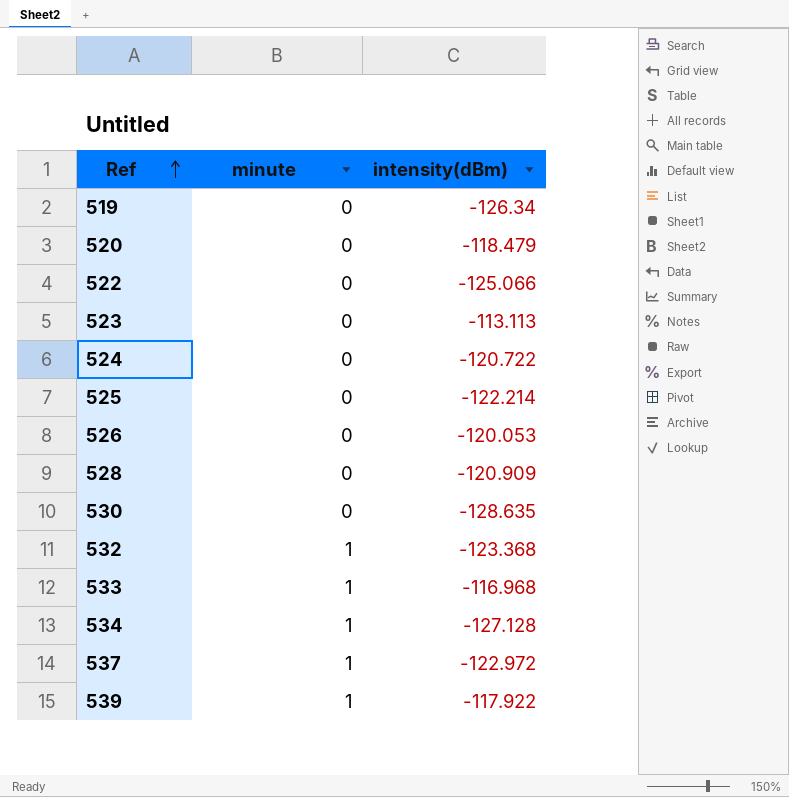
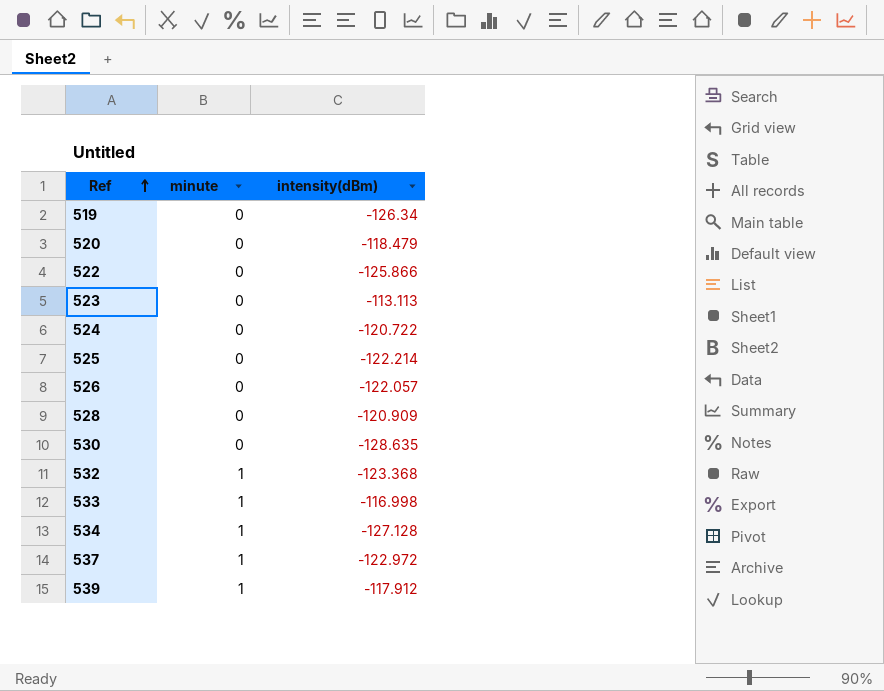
522 | intensity(dBm): -125.066 -> -125.866
526 | intensity(dBm): -120.053 -> -122.057
533 | intensity(dBm): -116.968 -> -116.998
539 | intensity(dBm): -117.922 -> -117.912

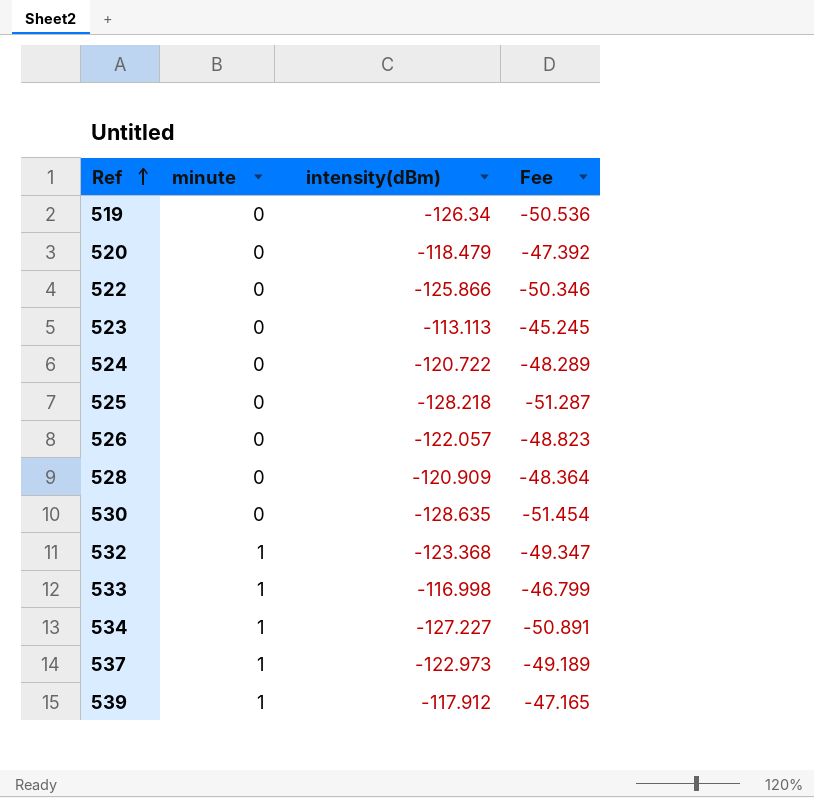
column Fee | formula: none -> [intensity(dBm)] * 0.4
525 | intensity(dBm): -122.214 -> -128.218
534 | intensity(dBm): -127.128 -> -127.227
537 | intensity(dBm): -122.972 -> -122.973

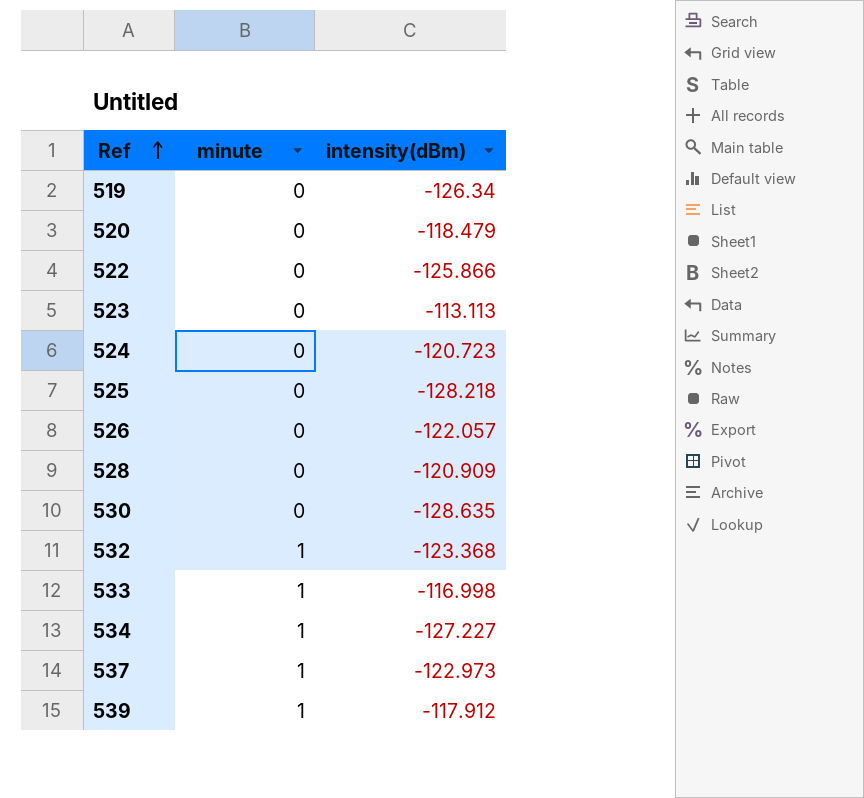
column Fee | formula: [intensity(dBm)] * 0.4 -> none
524 | intensity(dBm): -120.722 -> -120.723

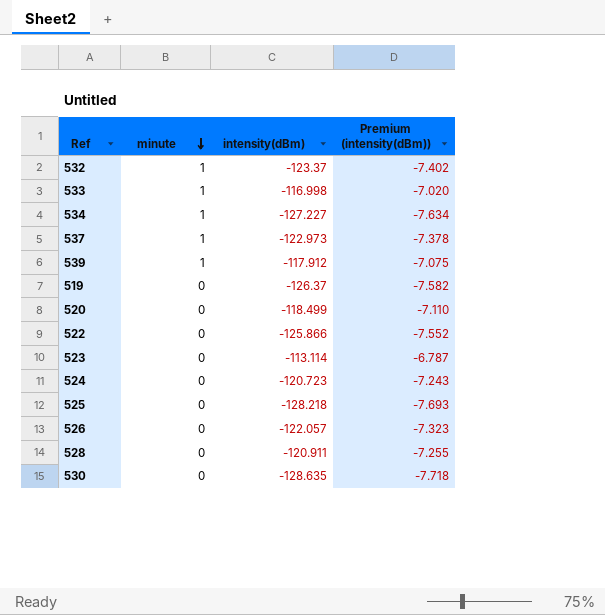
row order: Ref ascending -> minute descending
column Premium (intensity(dBm)) | formula: none -> [intensity(dBm)] * 0.06
532 | intensity(dBm): -123.368 -> -123.37
519 | intensity(dBm): -126.34 -> -126.37
520 | intensity(dBm): -118.479 -> -118.499
523 | intensity(dBm): -113.113 -> -113.114
528 | intensity(dBm): -120.909 -> -120.911

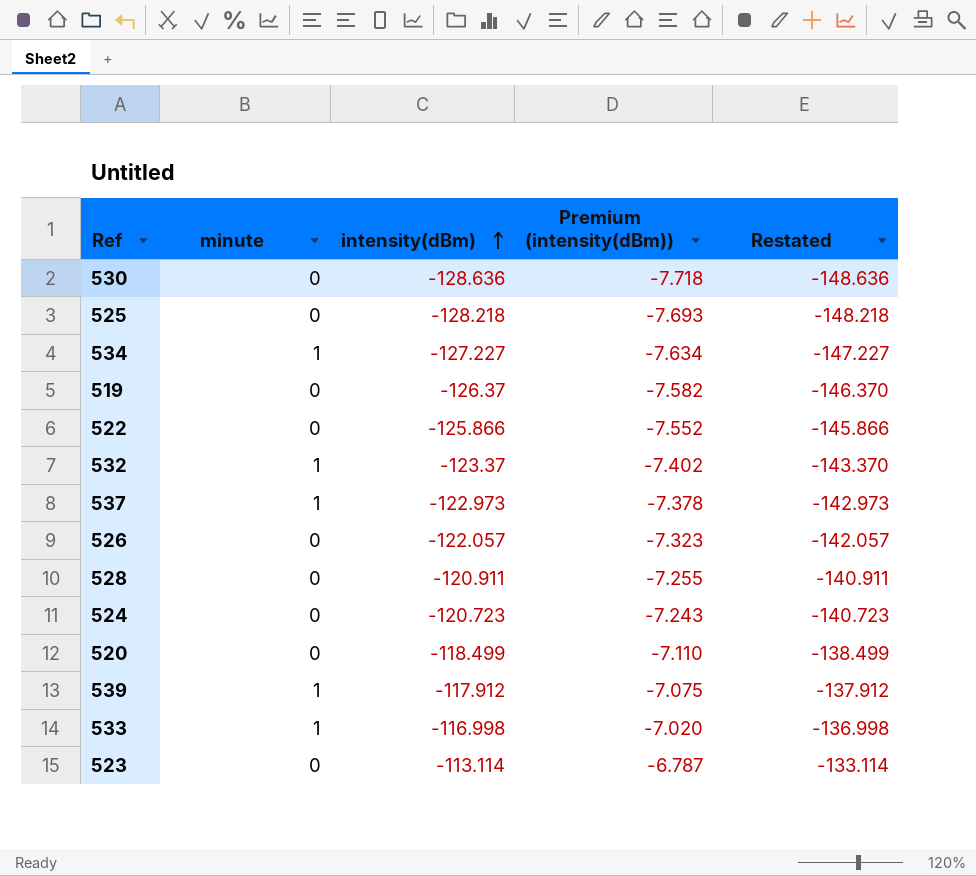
row order: minute descending -> intensity(dBm) ascending
column Restated | formula: none -> [intensity(dBm)] - 20
530 | intensity(dBm): -128.635 -> -128.636

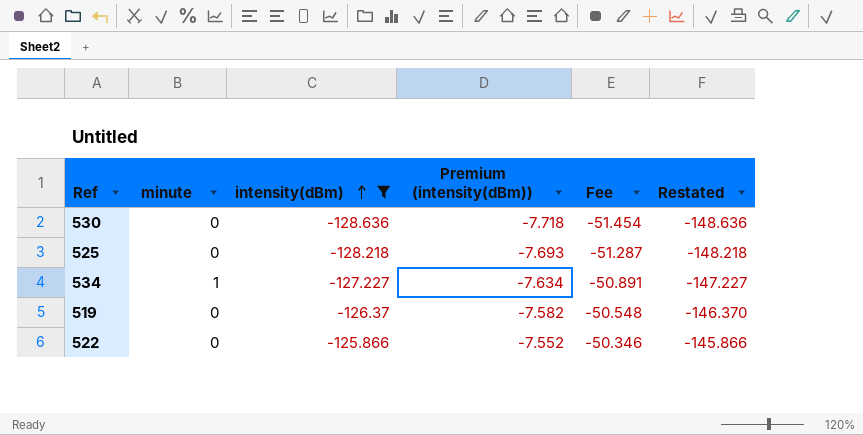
filter: none -> intensity(dBm) <= -125.866
column Fee | formula: none -> [intensity(dBm)] * 0.4

